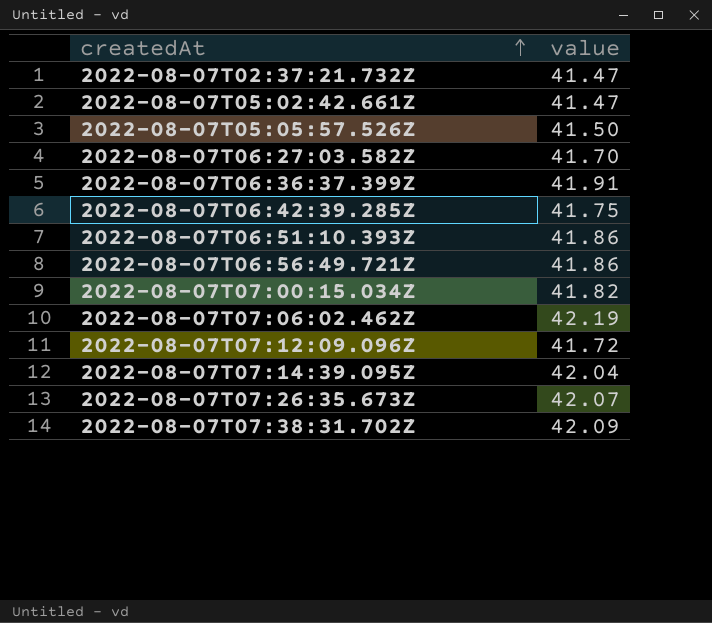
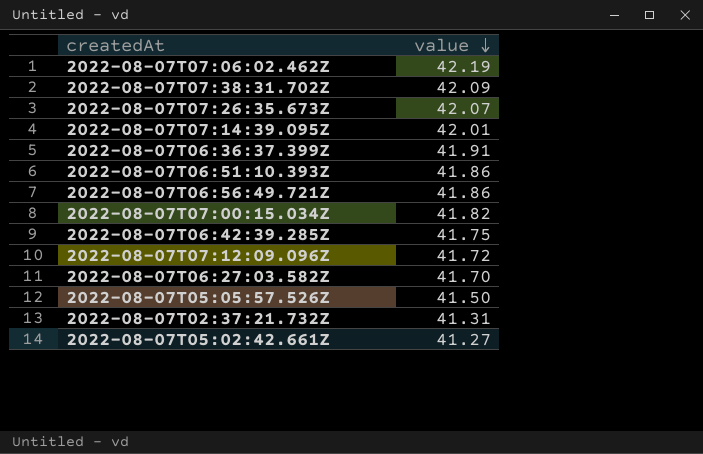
row order: createdAt ascending -> value descending
2022-08-07T07:14:39.095Z | value: 42.04 -> 42.01
2022-08-07T02:37:21.732Z | value: 41.47 -> 41.31
2022-08-07T05:02:42.661Z | value: 41.47 -> 41.27

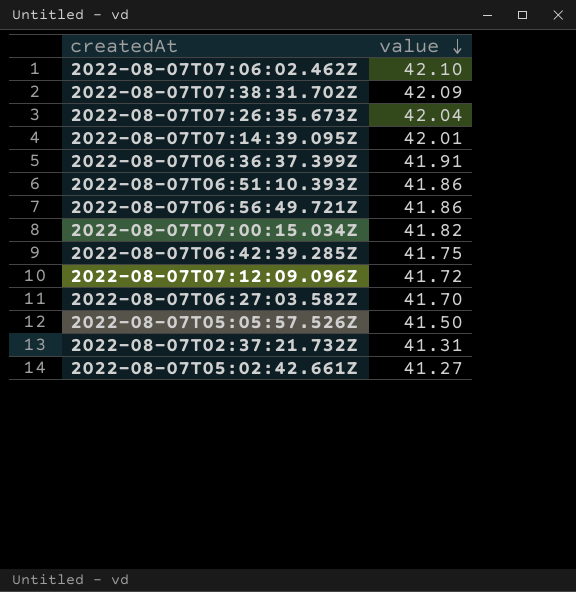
2022-08-07T07:06:02.462Z | value: 42.19 -> 42.10
2022-08-07T07:26:35.673Z | value: 42.07 -> 42.04

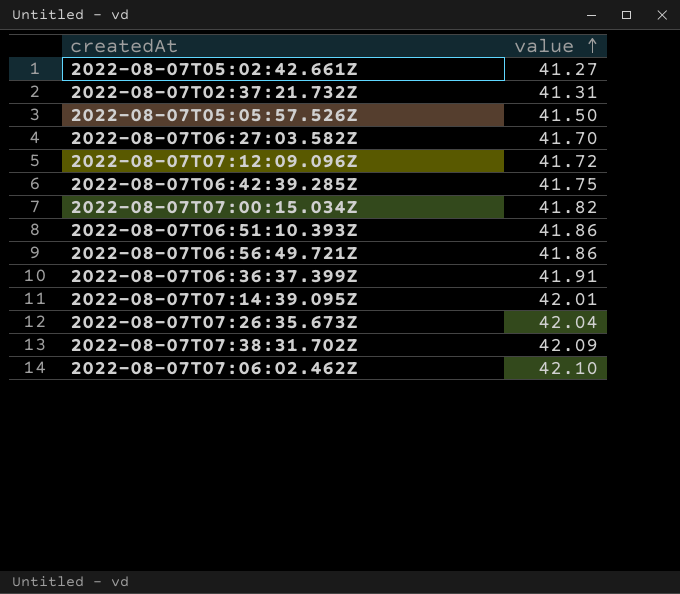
row order: value descending -> value ascending

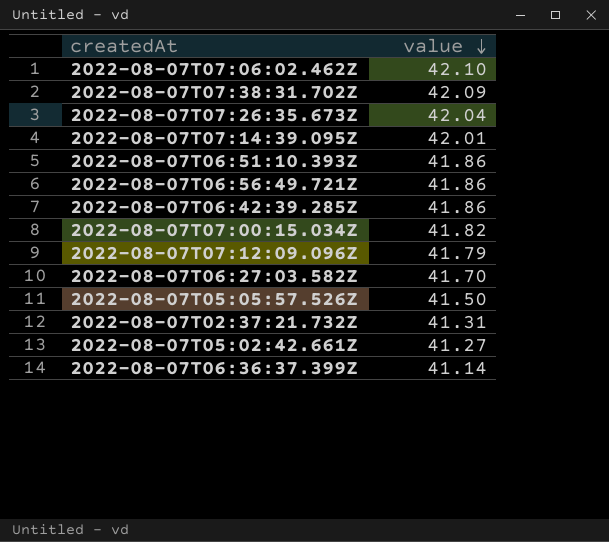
row order: value ascending -> value descending
2022-08-07T06:42:39.285Z | value: 41.75 -> 41.86
2022-08-07T07:12:09.096Z | value: 41.72 -> 41.79
2022-08-07T06:36:37.399Z | value: 41.91 -> 41.14

